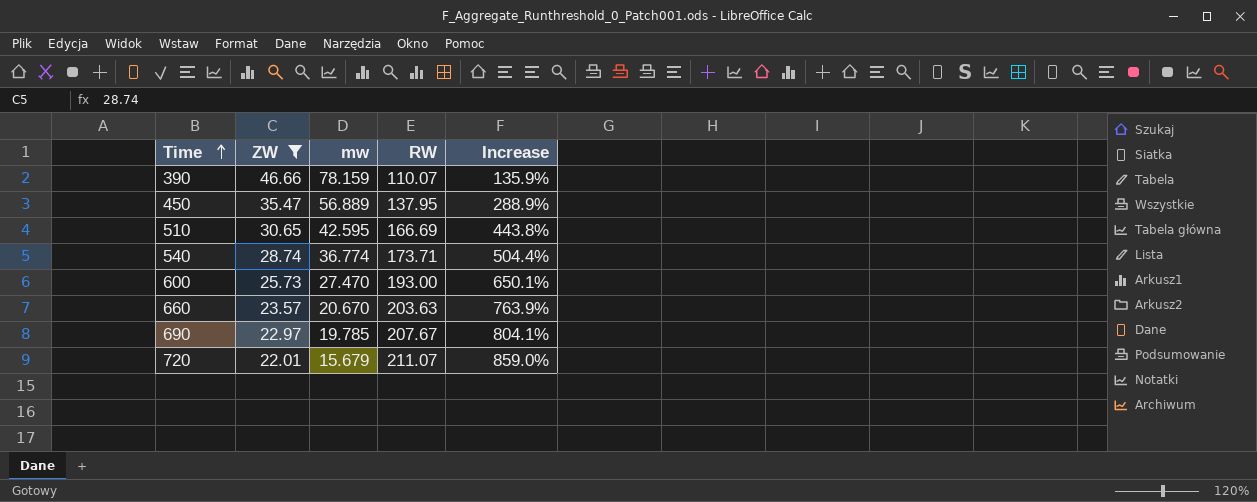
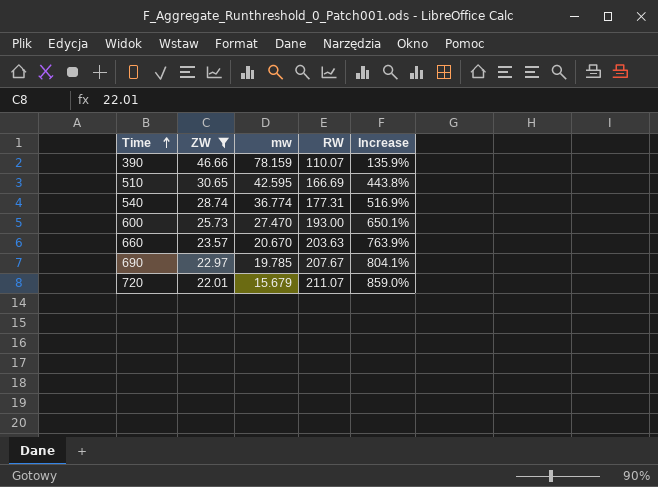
row 450: 35.47 | 56.889 | 137.95 | 288.9% -> none
540 | RW: 173.71 -> 177.31
540 | Increase: 504.4% -> 516.9%

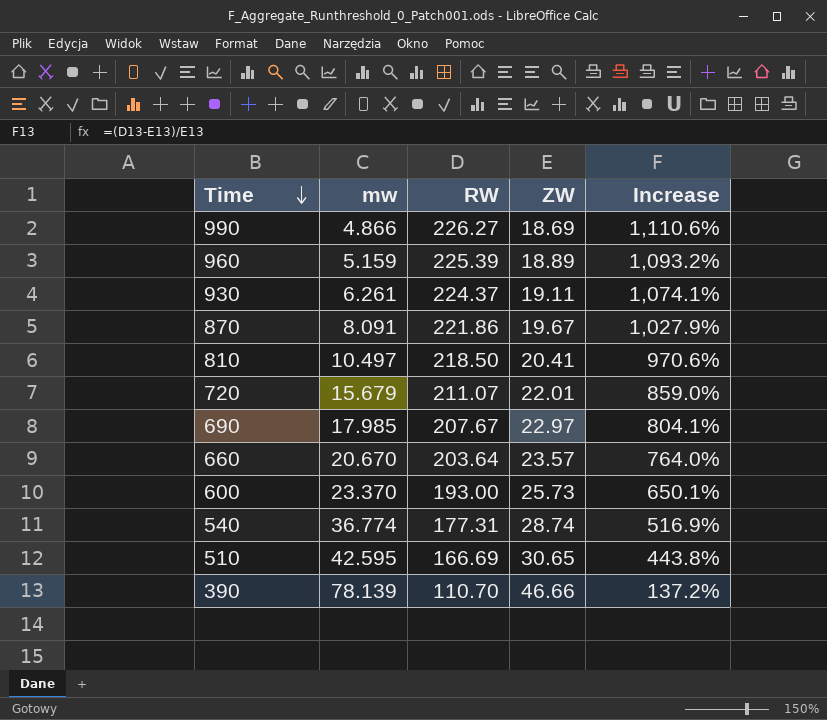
filter: ZW >= 22.01 -> none
row order: Time ascending -> Time descending
column ZW | position: 2 -> 4
690 | mw: 19.785 -> 17.985
660 | RW: 203.63 -> 203.64
660 | Increase: 763.9% -> 764.0%
600 | mw: 27.470 -> 23.370
390 | mw: 78.159 -> 78.139
390 | RW: 110.07 -> 110.70
390 | Increase: 135.9% -> 137.2%

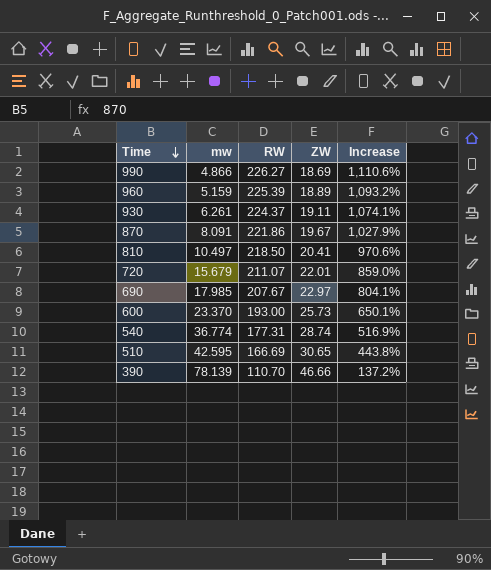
row 660: 20.670 | 203.64 | 23.57 | 764.0% -> none

